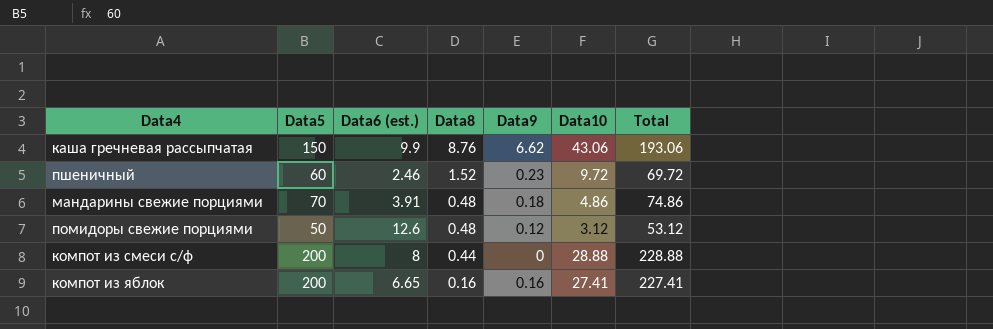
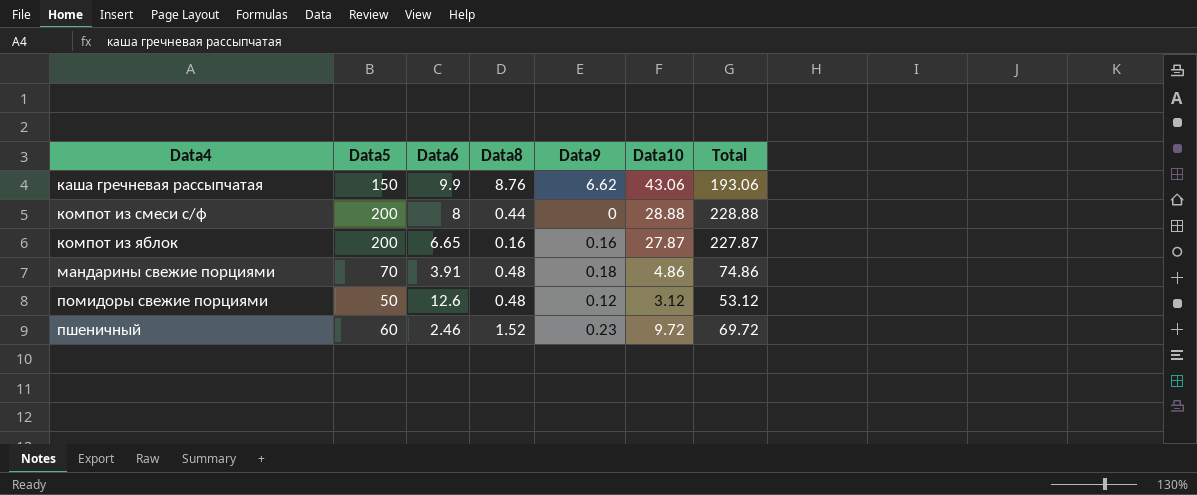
row order: Data8 descending -> Data4 ascending
column name: Data6 (est.) -> Data6
компот из яблок | Data10: 27.41 -> 27.87
компот из яблок | Total: 227.41 -> 227.87

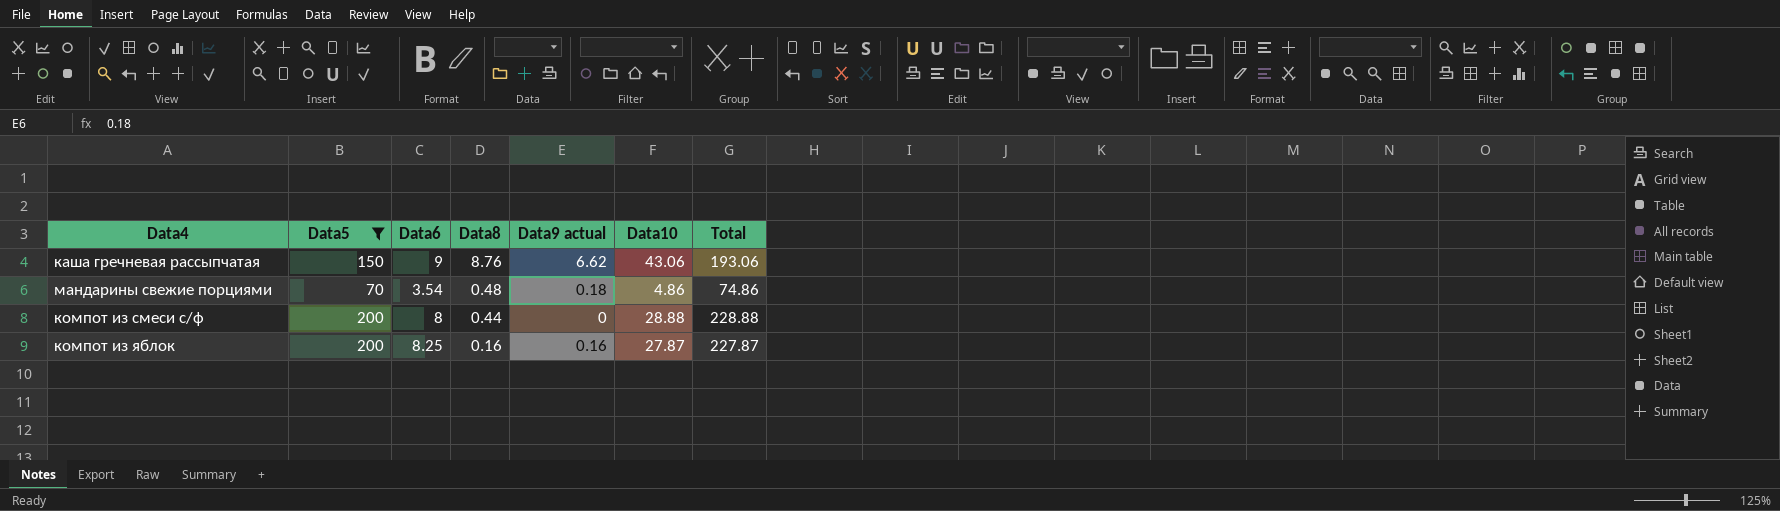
filter: none -> Data5 >= 70
row order: Data4 ascending -> Data8 descending
column name: Data9 -> Data9 actual
каша гречневая рассыпчатая | Data6: 9.9 -> 9
мандарины свежие порциями | Data6: 3.91 -> 3.54
компот из яблок | Data6: 6.65 -> 8.25

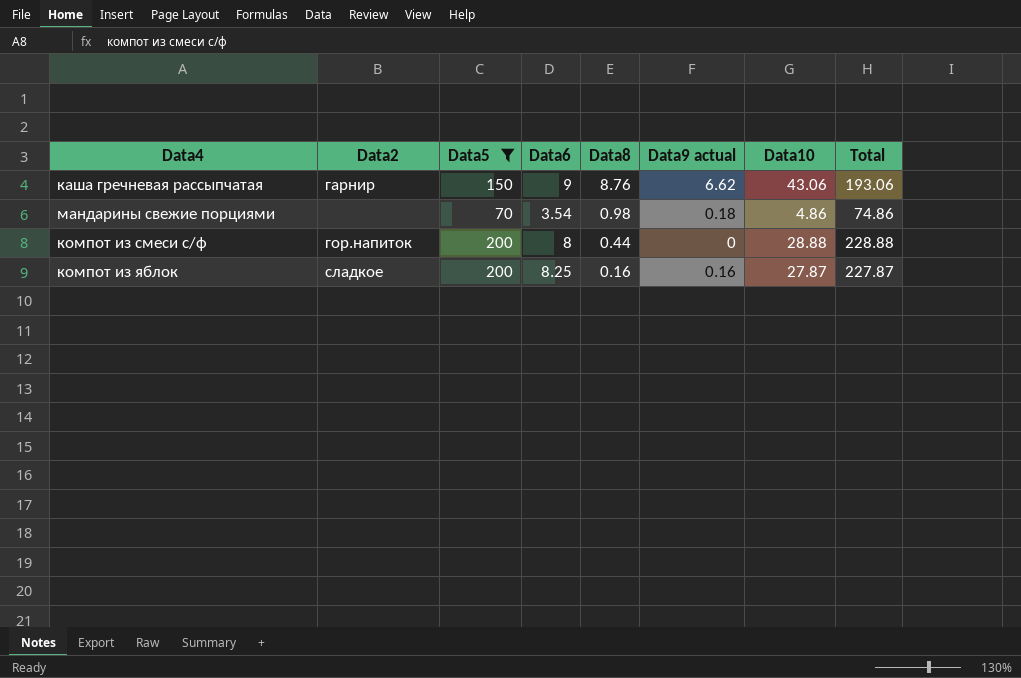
column Data2 | position: none -> 2
мандарины свежие порциями | Data8: 0.48 -> 0.98

